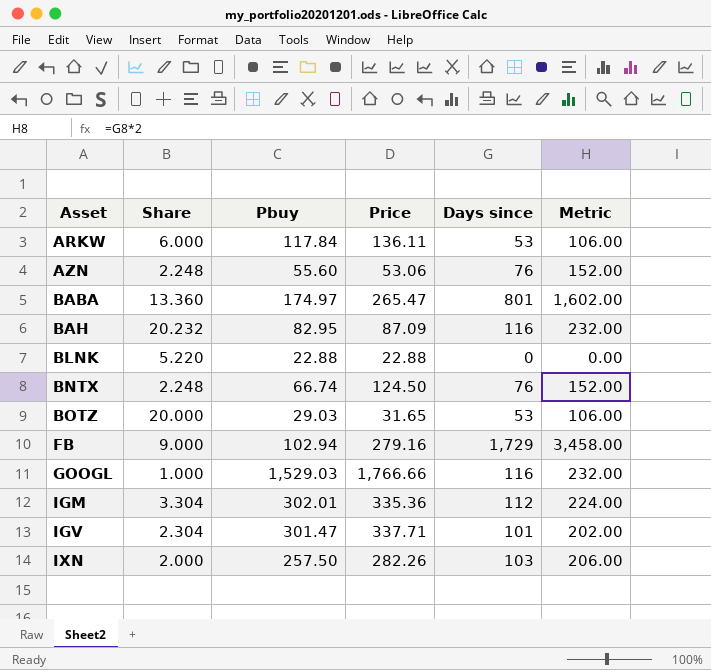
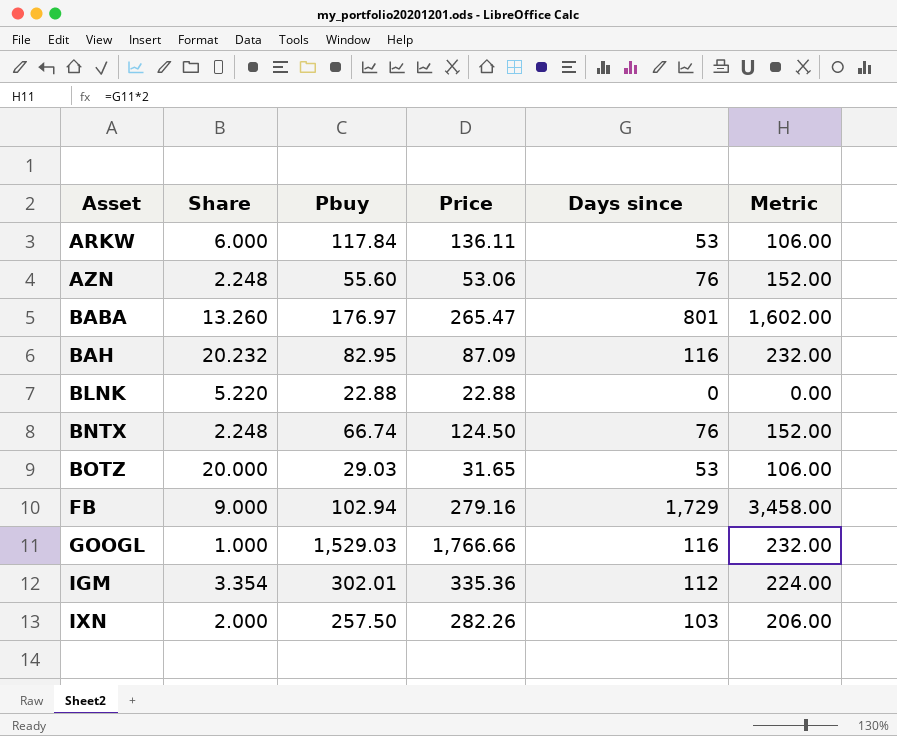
row IGV: 2.304 | 301.47 | 337.71 | 101 | 202.00 -> none
BABA | Share: 13.360 -> 13.260
BABA | Pbuy: 174.97 -> 176.97
IGM | Share: 3.304 -> 3.354

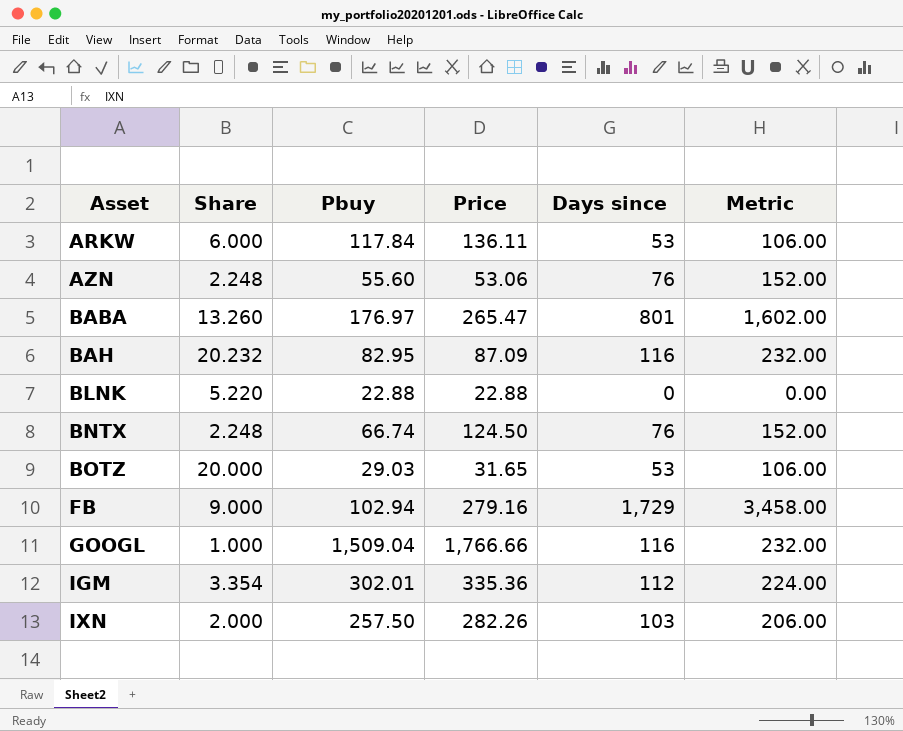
GOOGL | Pbuy: 1,529.03 -> 1,509.04

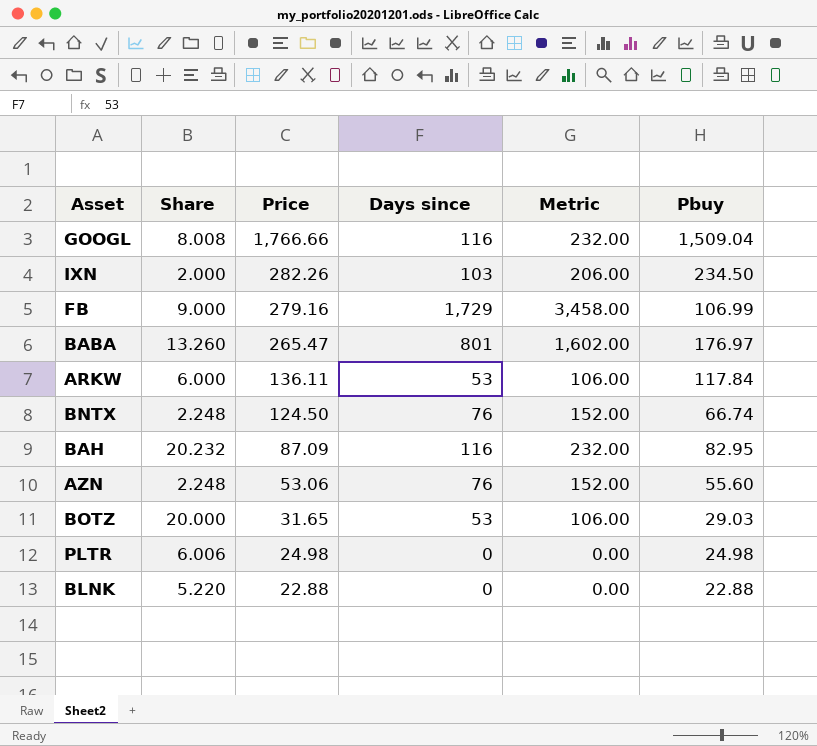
row order: Asset ascending -> Price descending
column Pbuy | position: 3 -> 6
row IGM: 3.354 | 302.01 | 335.36 | 112 | 224.00 -> none
GOOGL | Share: 1.000 -> 8.008
IXN | Pbuy: 257.50 -> 234.50
FB | Pbuy: 102.94 -> 106.99
row PLTR: none -> 6.006 | 24.98 | 0 | 0.00 | 24.98

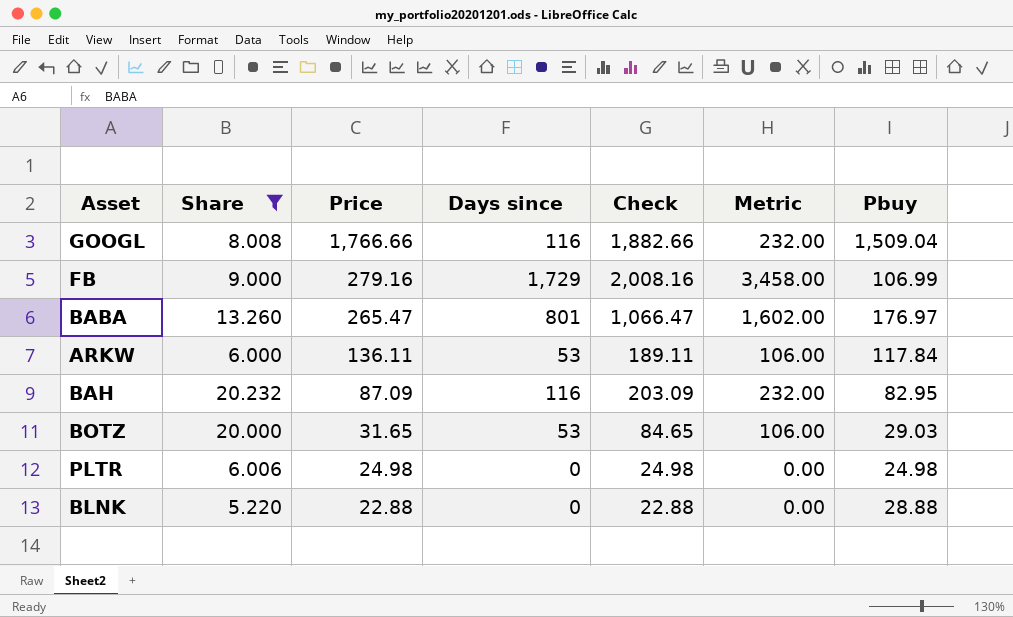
filter: none -> Share >= 5.220
column Check | formula: none -> [Price] + [Days since]
BLNK | Pbuy: 22.88 -> 28.88

